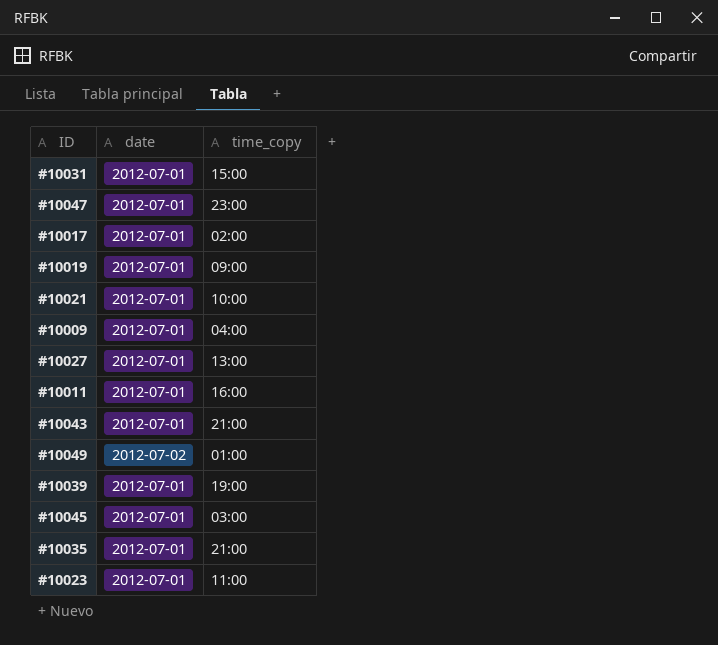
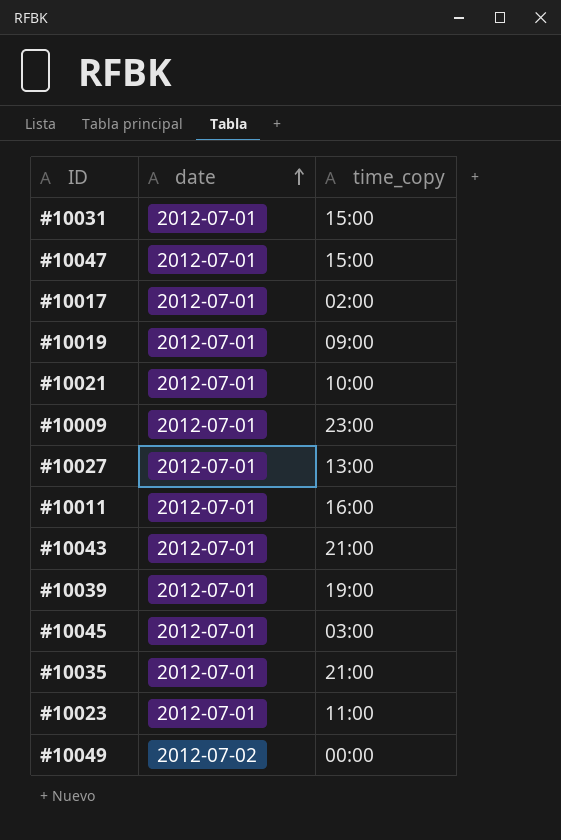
row order: none -> date ascending
#10047 | time_copy: 23:00 -> 15:00
#10009 | time_copy: 04:00 -> 23:00
#10049 | time_copy: 01:00 -> 00:00

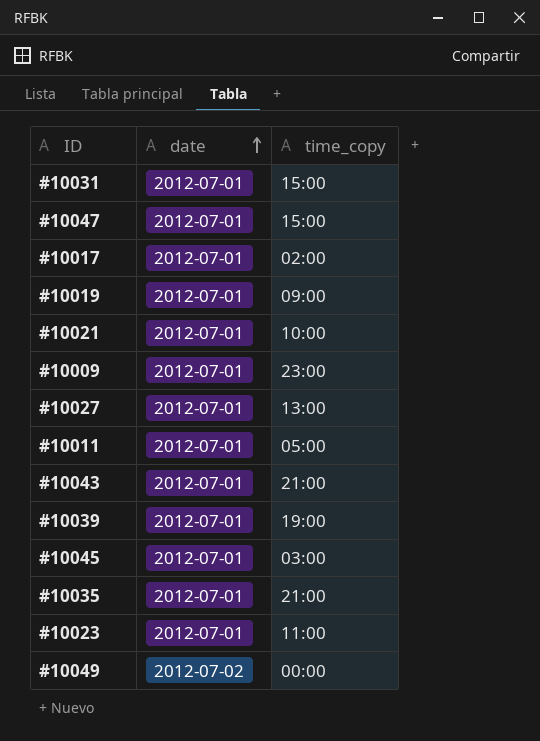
#10011 | time_copy: 16:00 -> 05:00

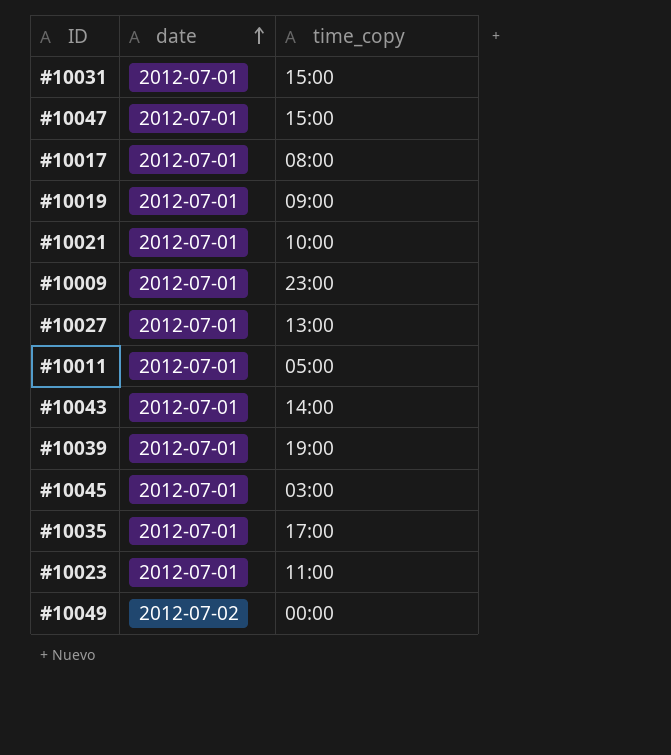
#10017 | time_copy: 02:00 -> 08:00
#10043 | time_copy: 21:00 -> 14:00
#10035 | time_copy: 21:00 -> 17:00

